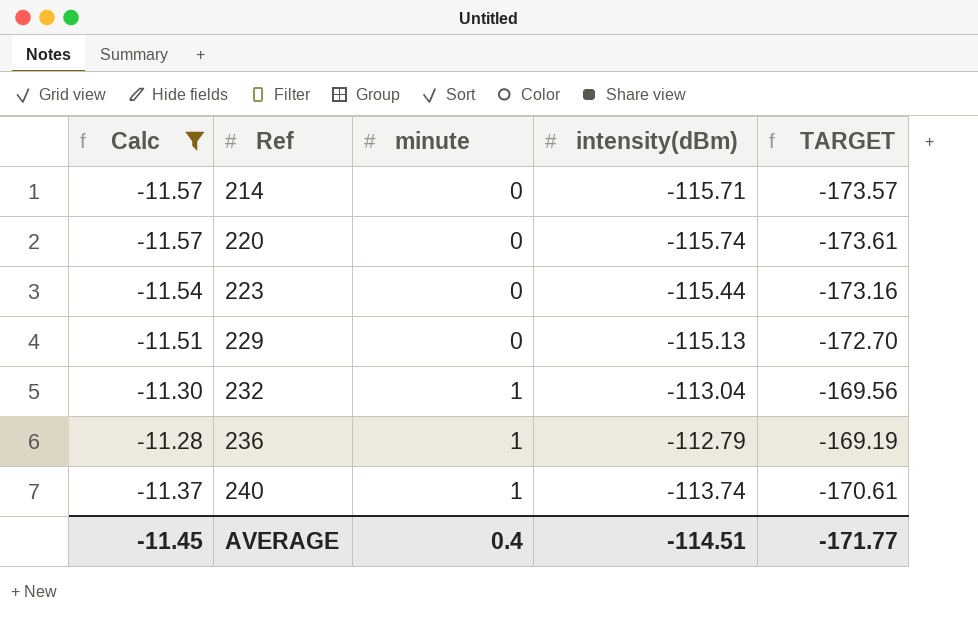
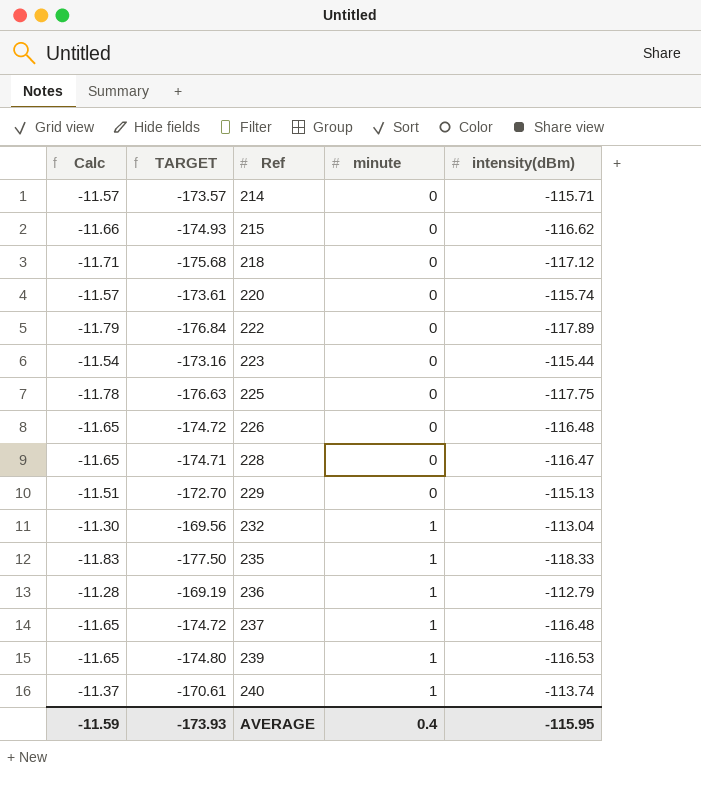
filter: Calc >= -11.57 -> none
column TARGET | position: 5 -> 2
AVERAGE | Calc: -11.45 -> -11.59
AVERAGE | TARGET: -171.77 -> -173.93
AVERAGE | intensity(dBm): -114.51 -> -115.95

